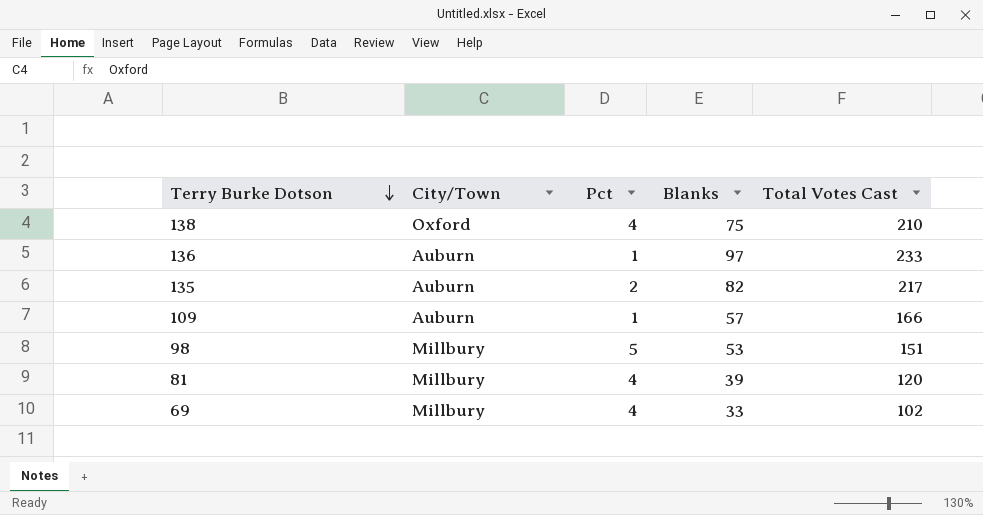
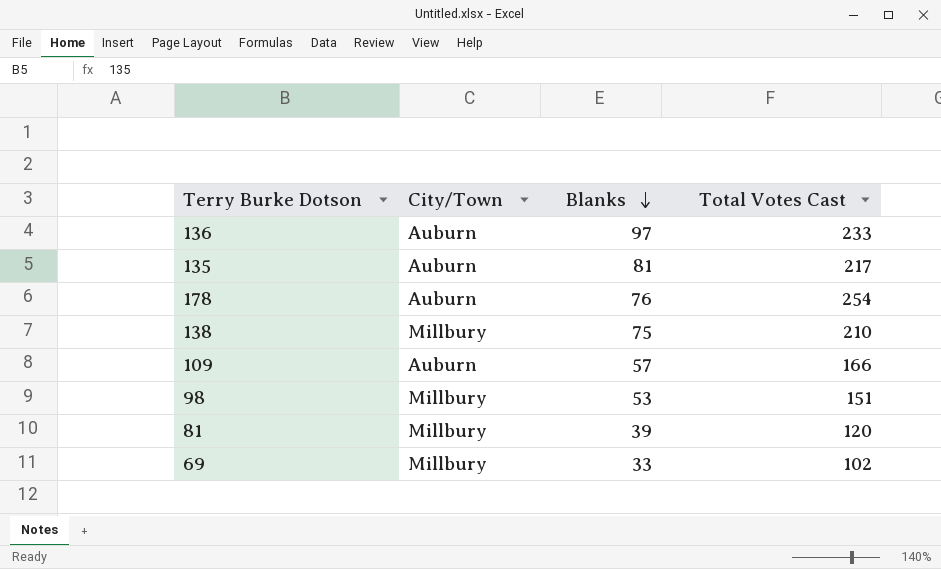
row order: Terry Burke Dotson descending -> Blanks descending
column Pct | position: 3 -> none
135 | Blanks: 82 -> 81
row 178: none -> Auburn | 76 | 254
138 | City/Town: Oxford -> Millbury

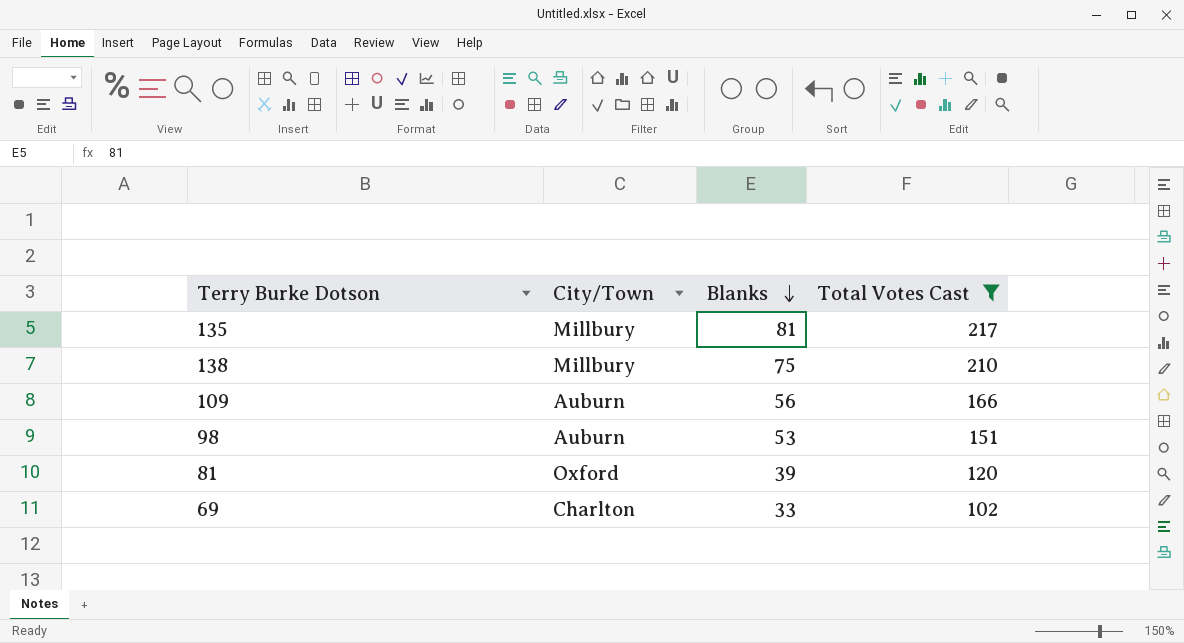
filter: none -> Total Votes Cast <= 217
135 | City/Town: Auburn -> Millbury
109 | Blanks: 57 -> 56
98 | City/Town: Millbury -> Auburn
81 | City/Town: Millbury -> Oxford
69 | City/Town: Millbury -> Charlton

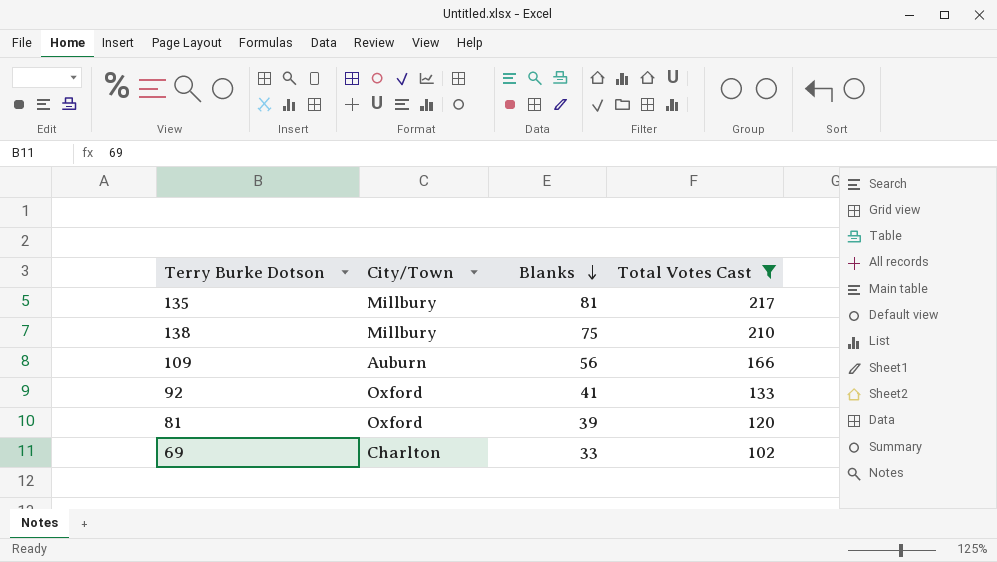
row 98: Auburn | 53 | 151 -> none
row 92: none -> Oxford | 41 | 133

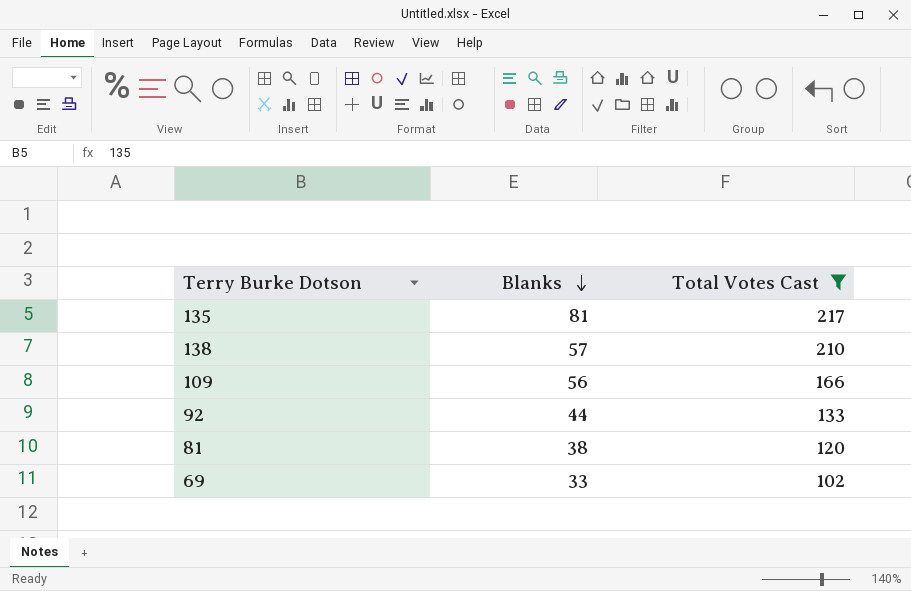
column City/Town | position: 2 -> none
138 | Blanks: 75 -> 57
92 | Blanks: 41 -> 44
81 | Blanks: 39 -> 38

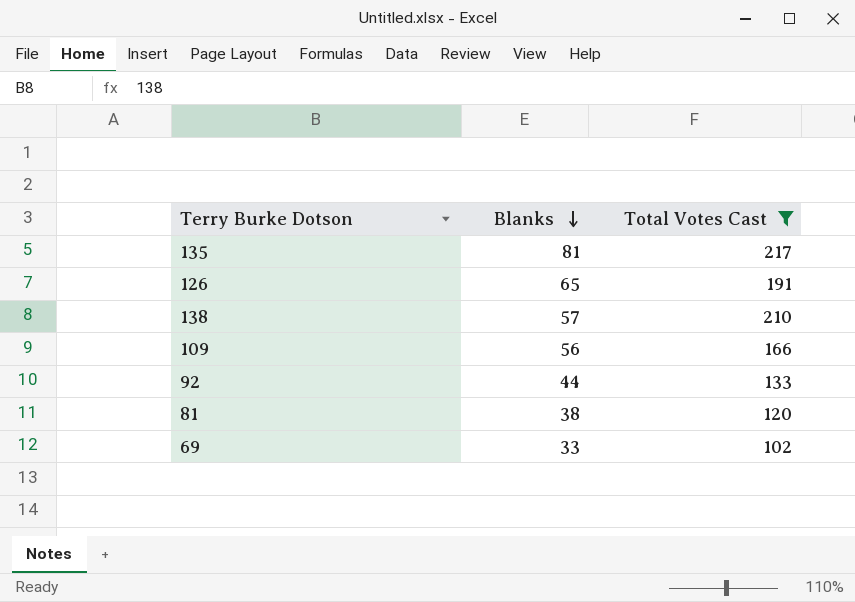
row 126: none -> 65 | 191

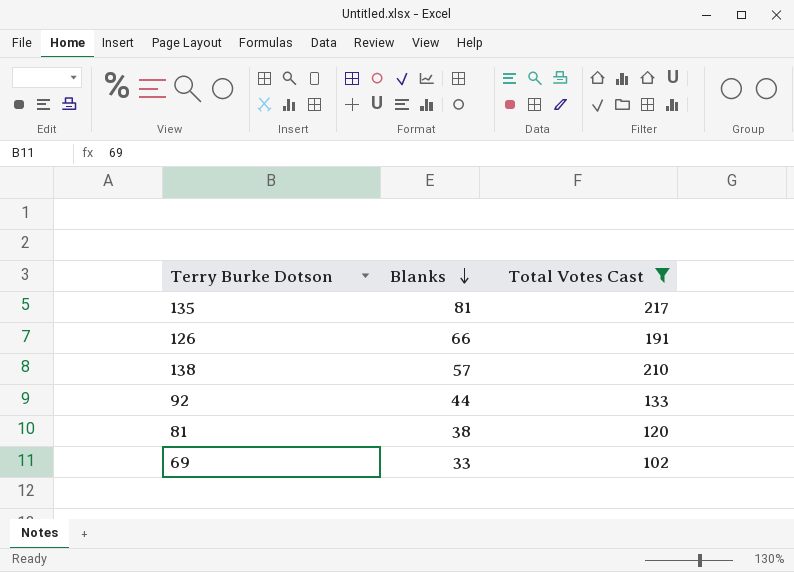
row 109: 56 | 166 -> none
126 | Blanks: 65 -> 66

